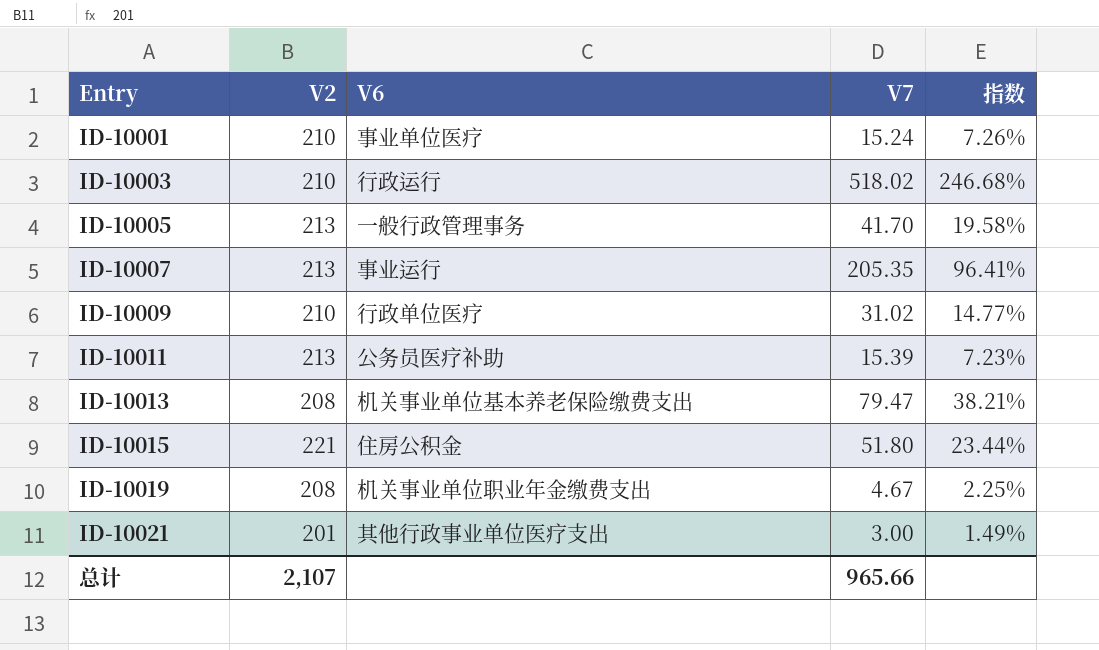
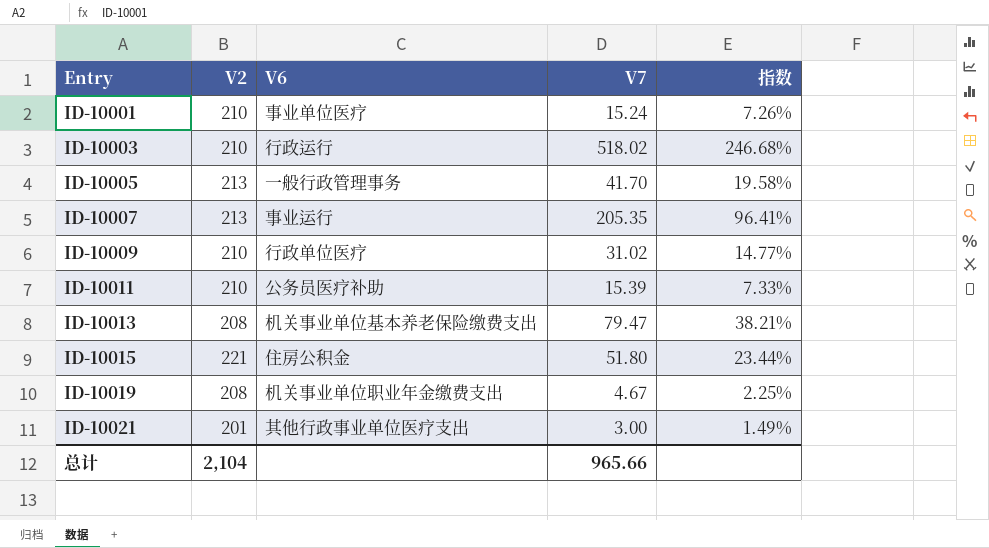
ID-10011 | V2: 213 -> 210
ID-10011 | 指数: 7.23% -> 7.33%
总计 | V2: 2,107 -> 2,104

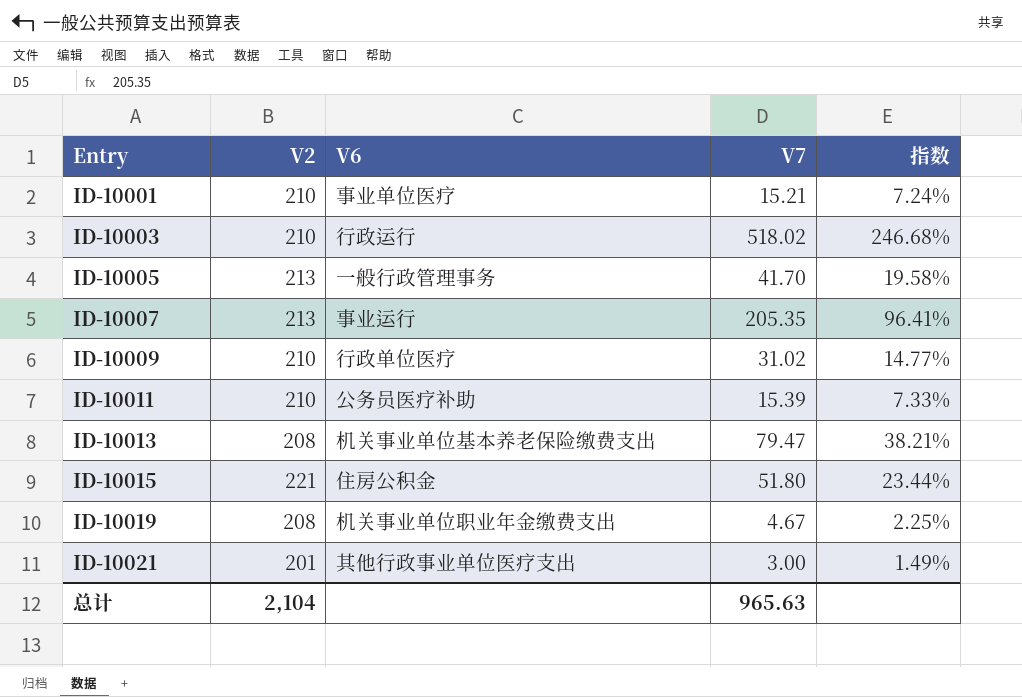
ID-10001 | V7: 15.24 -> 15.21
ID-10001 | 指数: 7.26% -> 7.24%
总计 | V7: 965.66 -> 965.63

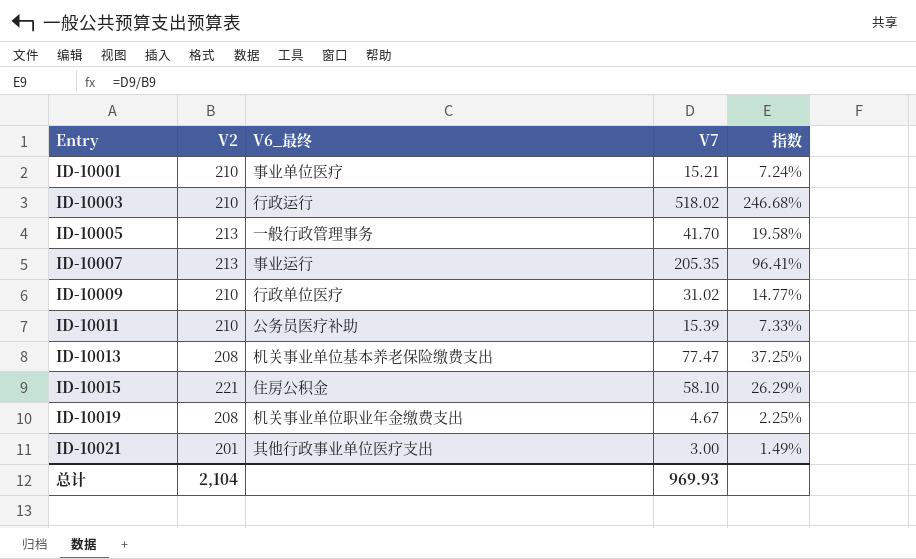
column name: V6 -> V6_最终
ID-10013 | V7: 79.47 -> 77.47
ID-10013 | 指数: 38.21% -> 37.25%
ID-10015 | V7: 51.80 -> 58.10
ID-10015 | 指数: 23.44% -> 26.29%
总计 | V7: 965.63 -> 969.93

